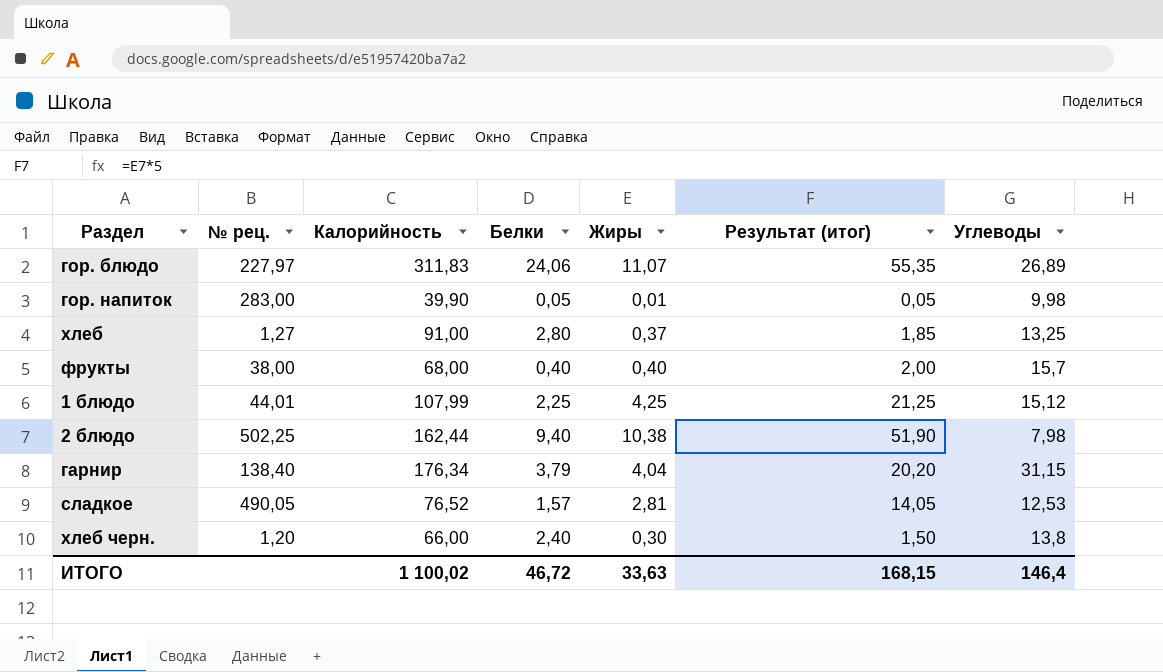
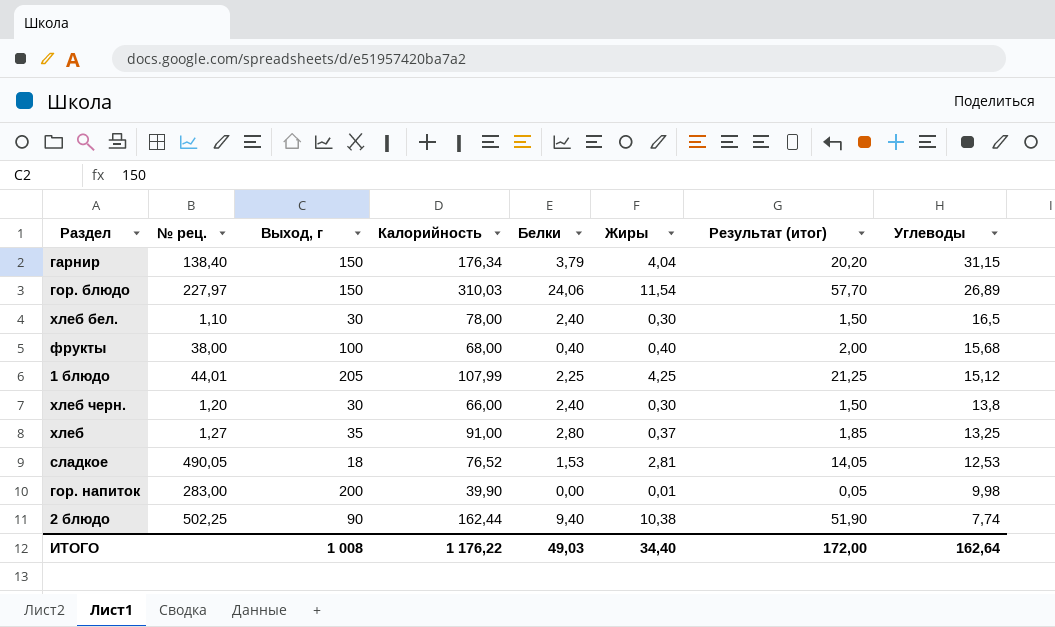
row order: none -> Углеводы descending
column Выход, г | position: none -> 3
гор. блюдо | Калорийность: 311,83 -> 310,03
гор. блюдо | Жиры: 11,07 -> 11,54
гор. блюдо | Результат (итог): 55,35 -> 57,70
row хлеб бел.: none -> 1,10 | 30 | 78,00 | 2,40 | 0,30 | 1,50 | 16,5
фрукты | Углеводы: 15,7 -> 15,68
сладкое | Белки: 1,57 -> 1,53
гор. напиток | Белки: 0,05 -> 0,00
2 блюдо | Углеводы: 7,98 -> 7,74
ИТОГО | Калорийность: 1 100,02 -> 1 176,22
ИТОГО | Белки: 46,72 -> 49,03
ИТОГО | Жиры: 33,63 -> 34,40
ИТОГО | Результат (итог): 168,15 -> 172,00
ИТОГО | Углеводы: 146,4 -> 162,64

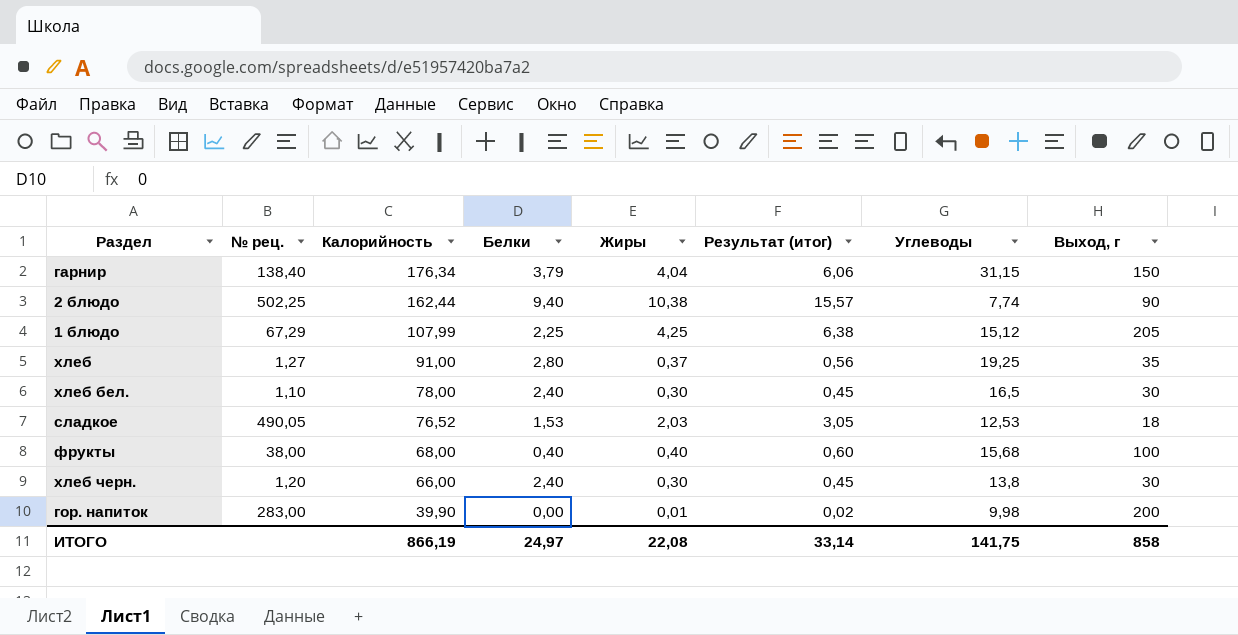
row order: Углеводы descending -> Калорийность descending
column Результат (итог) | formula: [Жиры] * 5 -> [Жиры] * 1,5
column Выход, г | position: 3 -> 8
row гор. блюдо: 227,97 | 150 | 310,03 | 24,06 | 11,54 | 57,70 | 26,89 -> none
1 блюдо | № рец.: 44,01 -> 67,29
хлеб | Углеводы: 13,25 -> 19,25
сладкое | Жиры: 2,81 -> 2,03
ИТОГО | Калорийность: 1 176,22 -> 866,19
ИТОГО | Белки: 49,03 -> 24,97
ИТОГО | Жиры: 34,40 -> 22,08
ИТОГО | Результат (итог): 172,00 -> 33,14
ИТОГО | Углеводы: 162,64 -> 141,75
ИТОГО | Выход, г: 1 008 -> 858

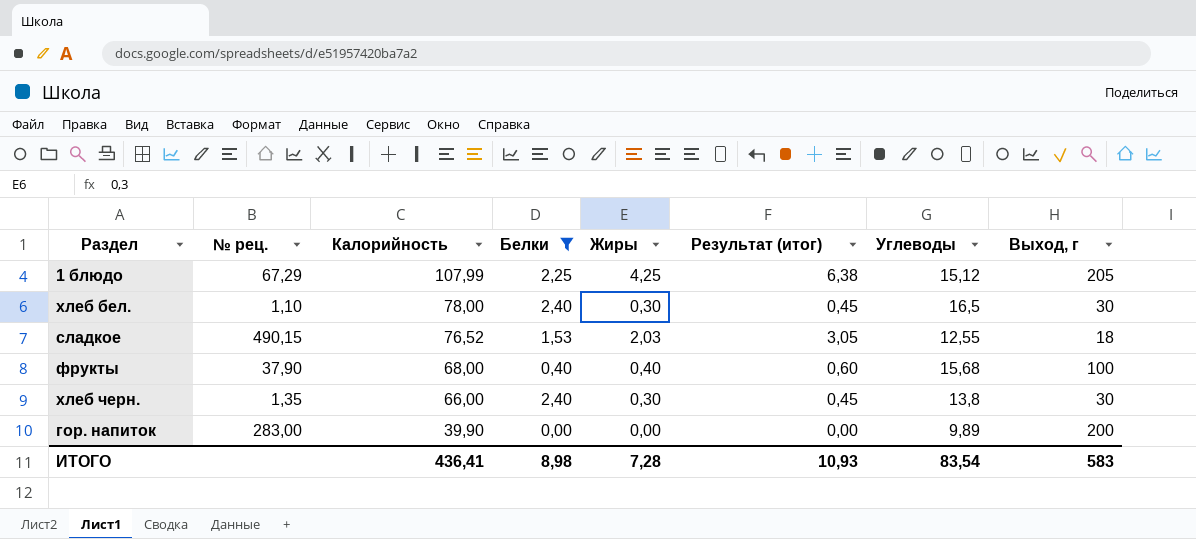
filter: none -> Белки <= 2,40
сладкое | № рец.: 490,05 -> 490,15
сладкое | Углеводы: 12,53 -> 12,55
фрукты | № рец.: 38,00 -> 37,90
хлеб черн. | № рец.: 1,20 -> 1,35
гор. напиток | Жиры: 0,01 -> 0,00
гор. напиток | Результат (итог): 0,02 -> 0,00
гор. напиток | Углеводы: 9,98 -> 9,89
ИТОГО | Калорийность: 866,19 -> 436,41
ИТОГО | Белки: 24,97 -> 8,98
ИТОГО | Жиры: 22,08 -> 7,28
ИТОГО | Результат (итог): 33,14 -> 10,93
ИТОГО | Углеводы: 141,75 -> 83,54
ИТОГО | Выход, г: 858 -> 583

